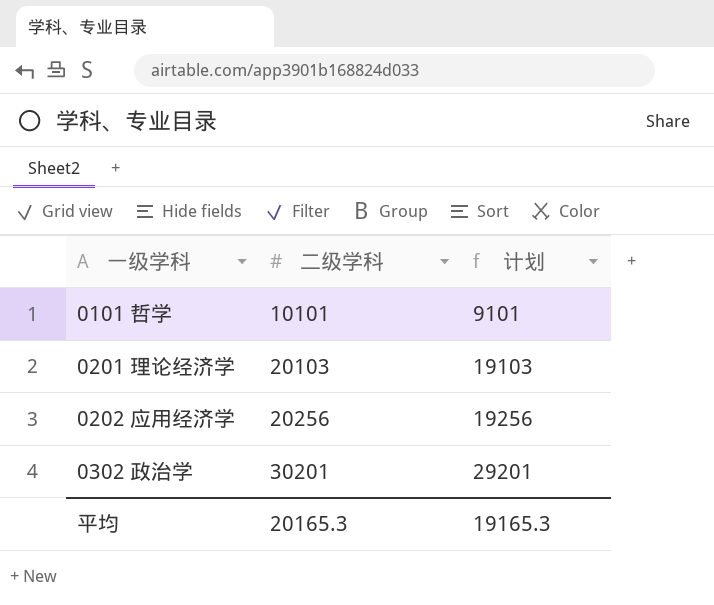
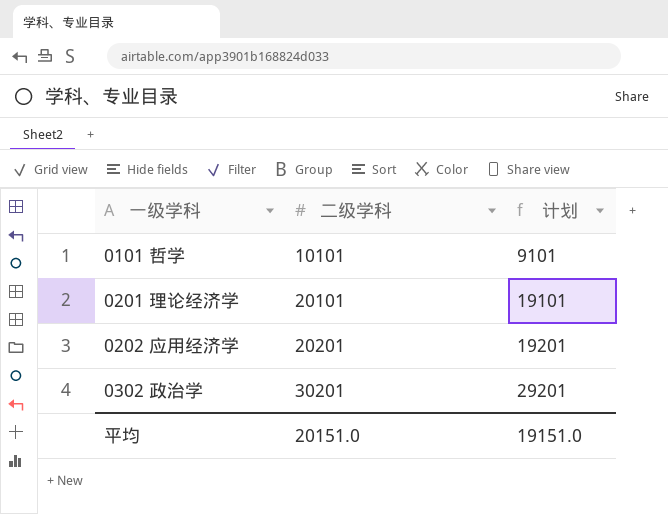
0201 理论经济学 | 二级学科: 20103 -> 20101
0201 理论经济学 | 计划: 19103 -> 19101
0202 应用经济学 | 二级学科: 20256 -> 20201
0202 应用经济学 | 计划: 19256 -> 19201
平均 | 二级学科: 20165.3 -> 20151.0
平均 | 计划: 19165.3 -> 19151.0

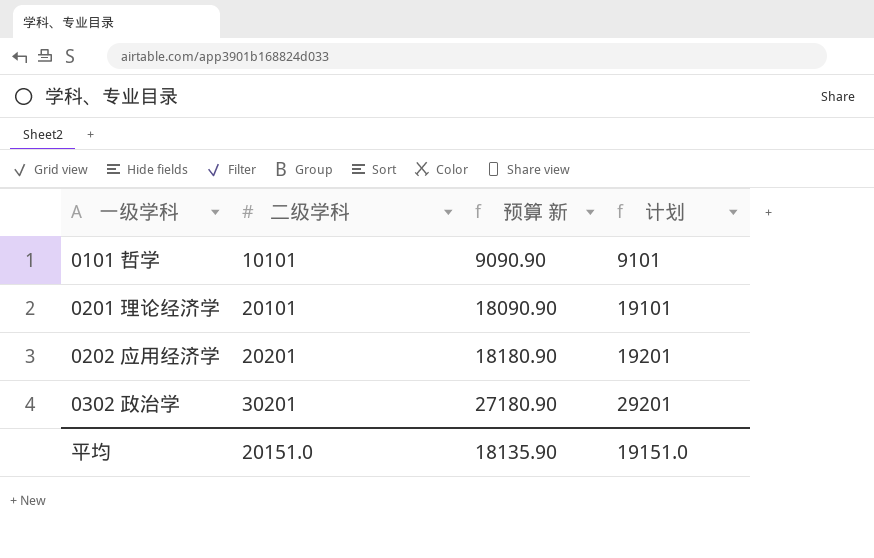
column 预算 新 | formula: none -> [二级学科] * 0.9

